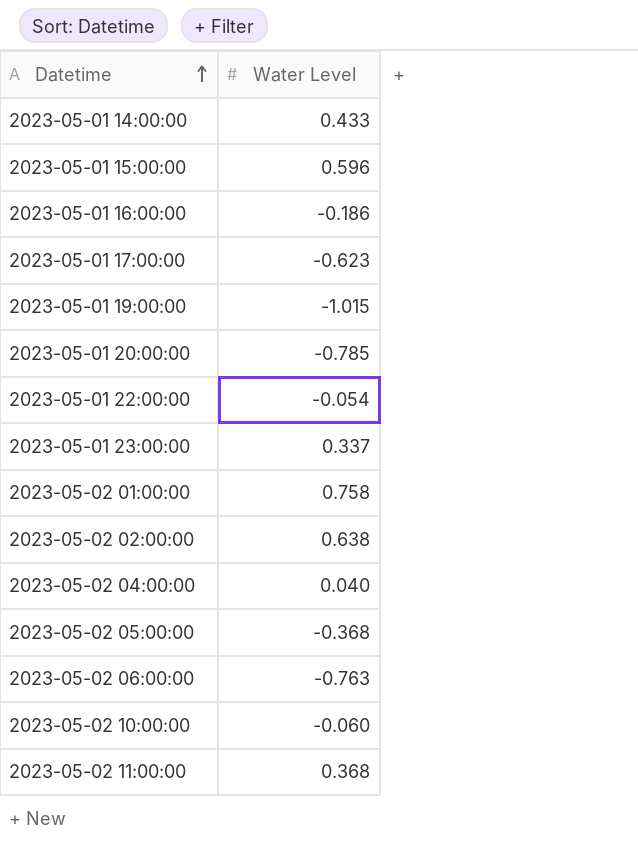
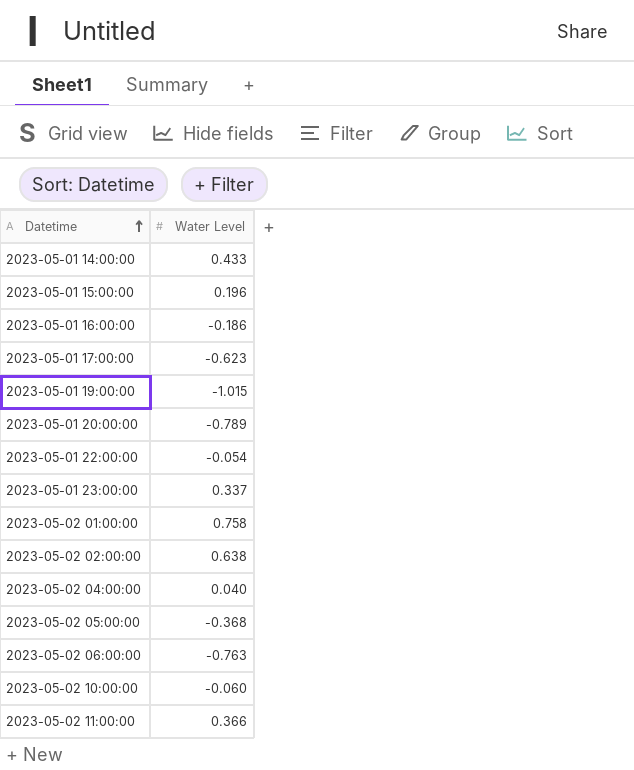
2023-05-01 15:00:00 | Water Level: 0.596 -> 0.196
2023-05-01 20:00:00 | Water Level: -0.785 -> -0.789
2023-05-02 11:00:00 | Water Level: 0.368 -> 0.366

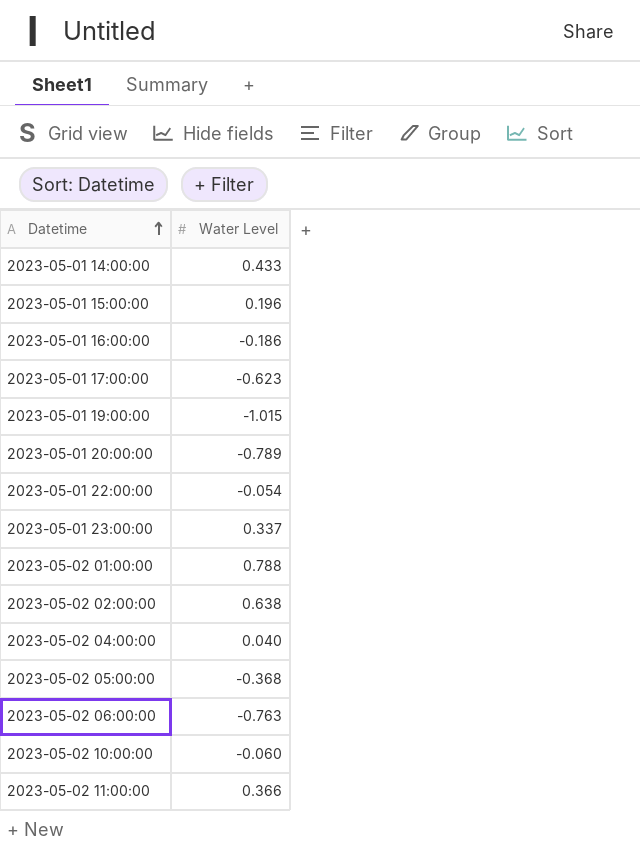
2023-05-02 01:00:00 | Water Level: 0.758 -> 0.788

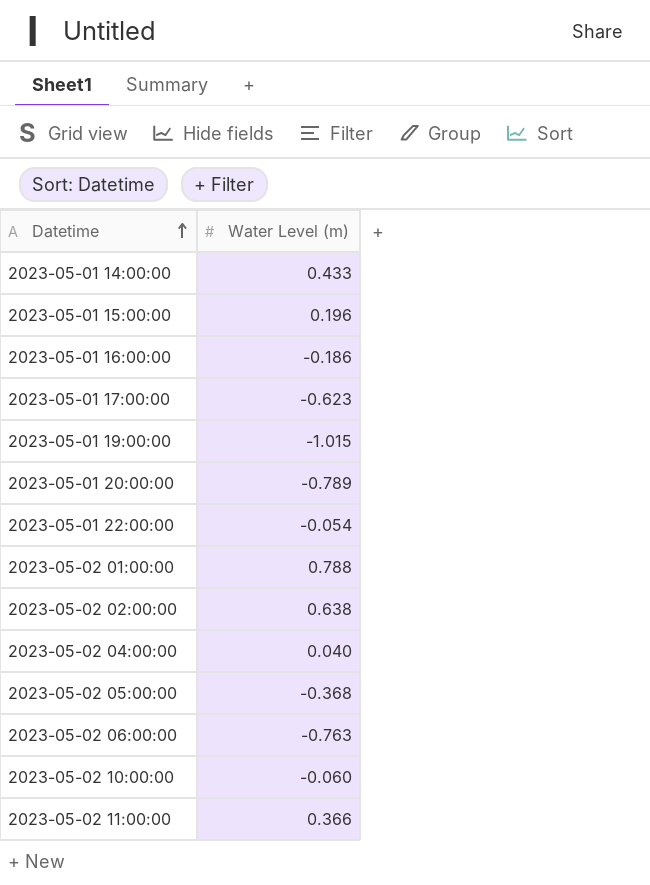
column name: Water Level -> Water Level (m)
row 2023-05-01 23:00:00: 0.337 -> none

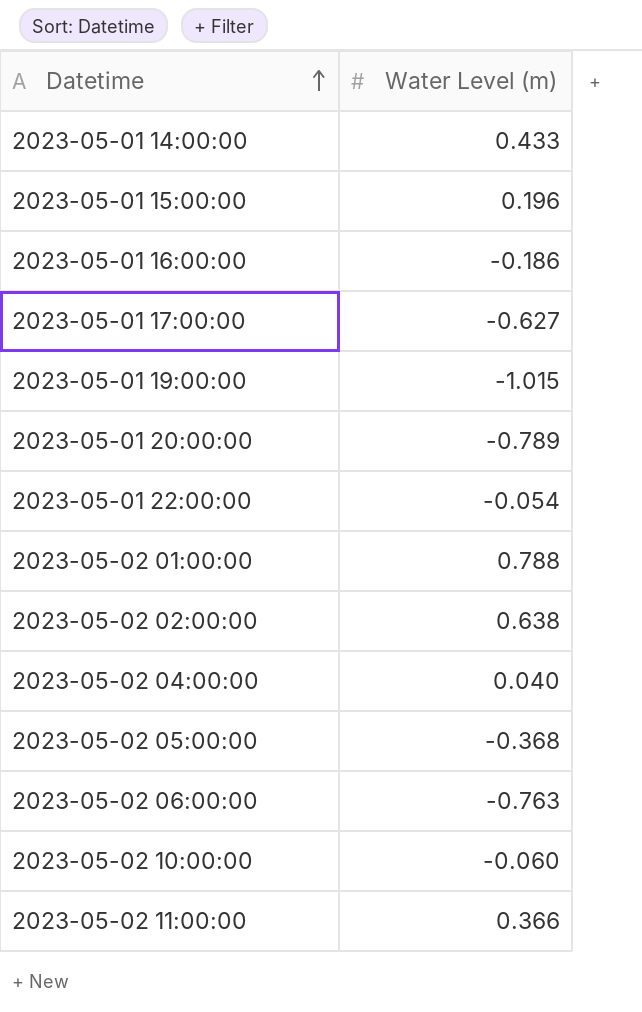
2023-05-01 17:00:00 | Water Level (m): -0.623 -> -0.627

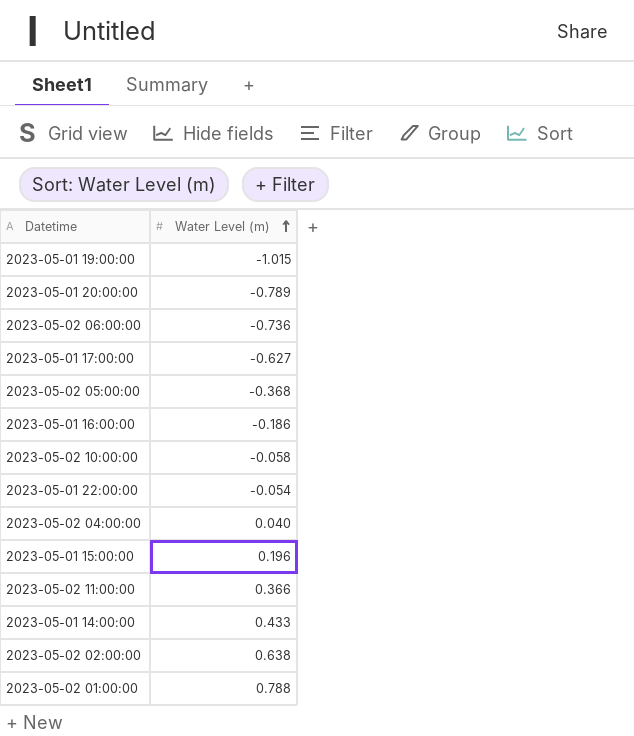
row order: Datetime ascending -> Water Level (m) ascending
2023-05-02 06:00:00 | Water Level (m): -0.763 -> -0.736
2023-05-02 10:00:00 | Water Level (m): -0.060 -> -0.058

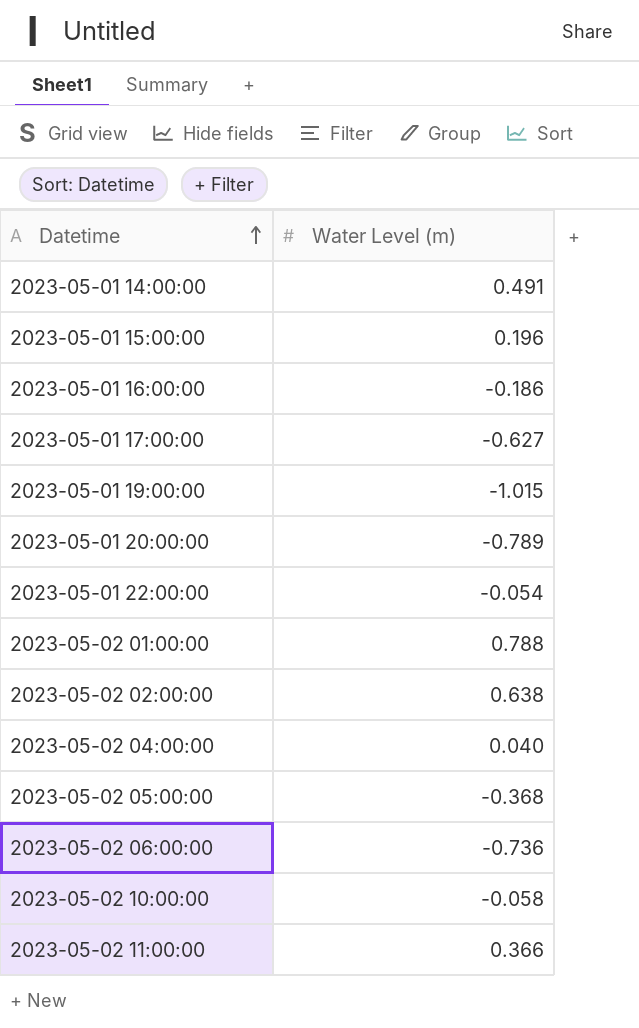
row order: Water Level (m) ascending -> Datetime ascending
2023-05-01 14:00:00 | Water Level (m): 0.433 -> 0.491

